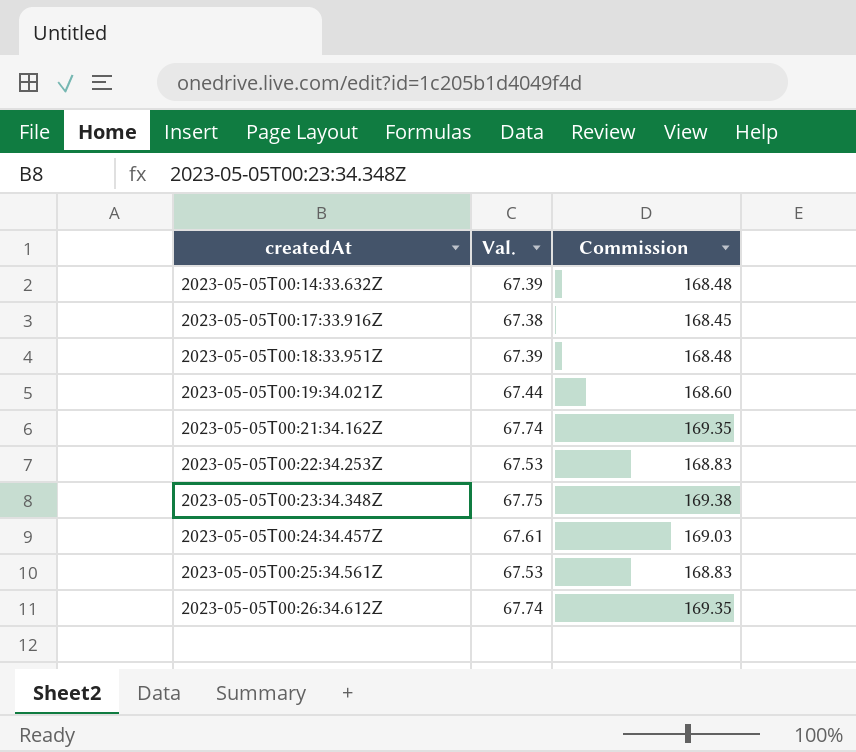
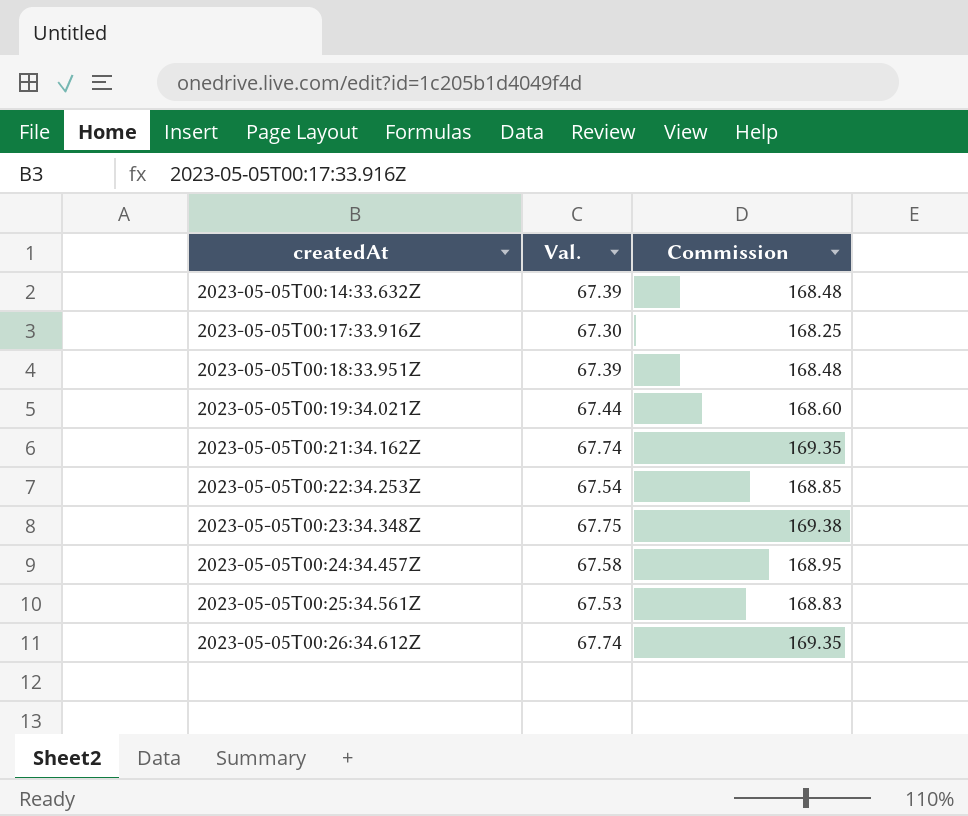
2023-05-05T00:17:33.916Z | Val.: 67.38 -> 67.30
2023-05-05T00:17:33.916Z | Commission: 168.45 -> 168.25
2023-05-05T00:22:34.253Z | Val.: 67.53 -> 67.54
2023-05-05T00:22:34.253Z | Commission: 168.83 -> 168.85
2023-05-05T00:24:34.457Z | Val.: 67.61 -> 67.58
2023-05-05T00:24:34.457Z | Commission: 169.03 -> 168.95

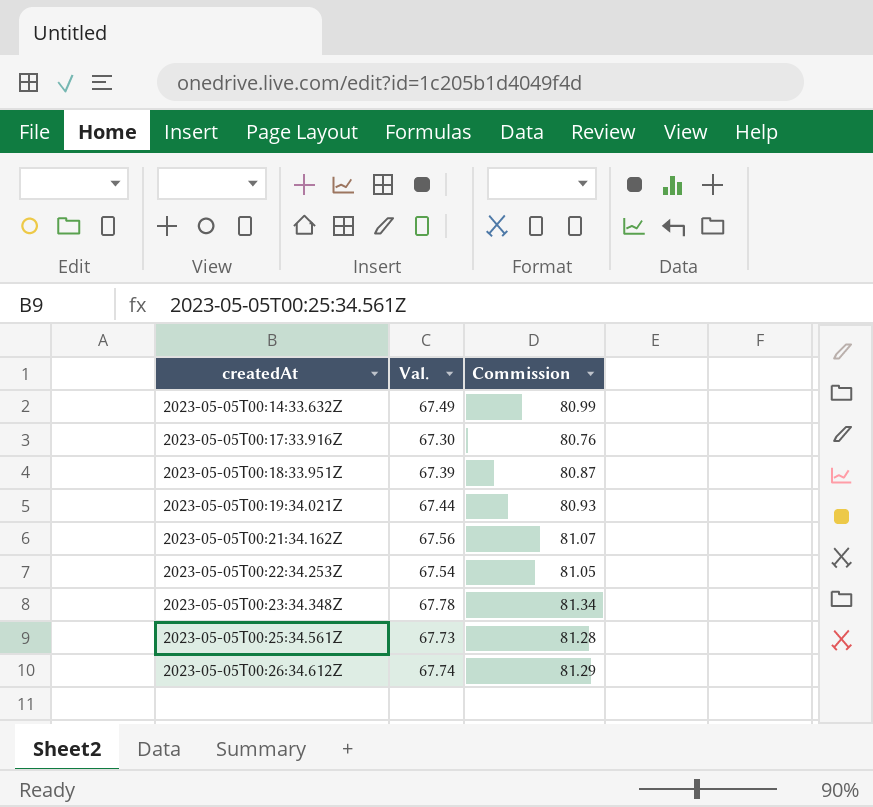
column Commission | formula: [Val.] * 2.5 -> [Val.] * 1.2
row 2023-05-05T00:24:34.457Z: 67.58 | 168.95 -> none
2023-05-05T00:14:33.632Z | Val.: 67.39 -> 67.49
2023-05-05T00:21:34.162Z | Val.: 67.74 -> 67.56
2023-05-05T00:23:34.348Z | Val.: 67.75 -> 67.78
2023-05-05T00:25:34.561Z | Val.: 67.53 -> 67.73

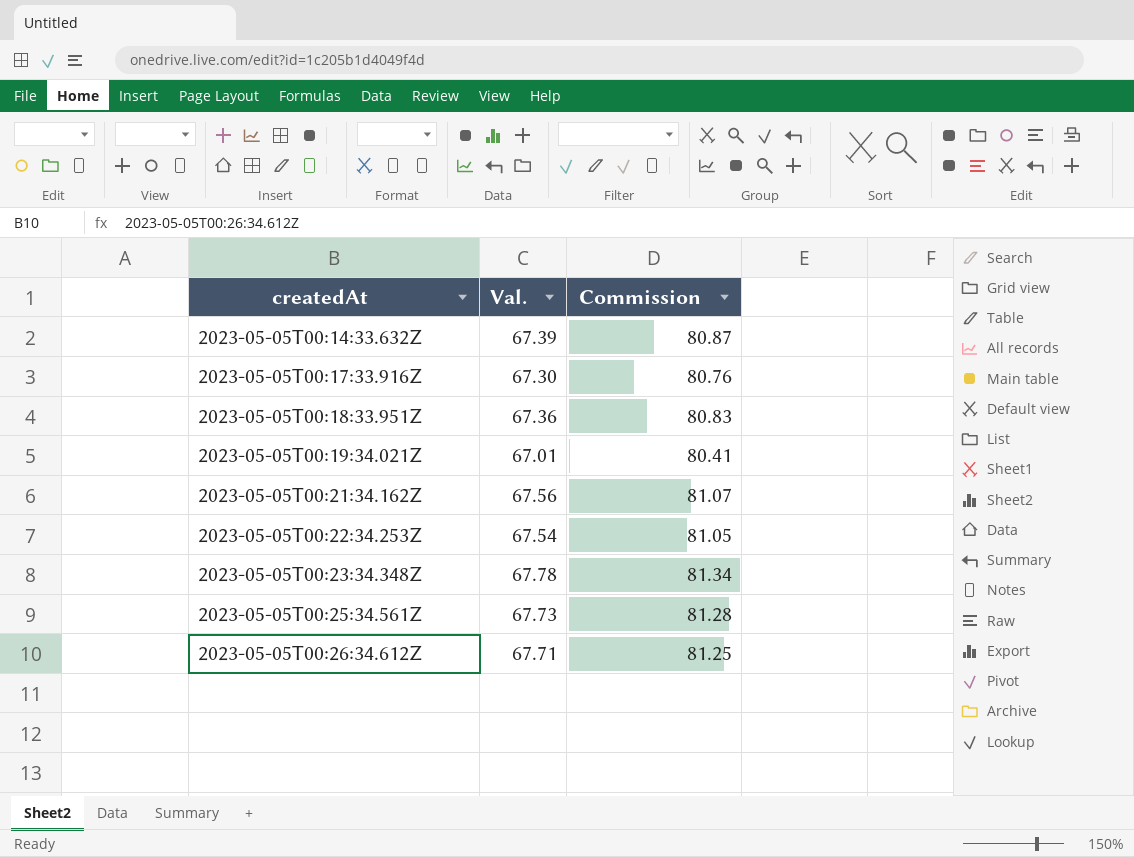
2023-05-05T00:14:33.632Z | Val.: 67.49 -> 67.39
2023-05-05T00:14:33.632Z | Commission: 80.99 -> 80.87
2023-05-05T00:18:33.951Z | Val.: 67.39 -> 67.36
2023-05-05T00:18:33.951Z | Commission: 80.87 -> 80.83
2023-05-05T00:19:34.021Z | Val.: 67.44 -> 67.01
2023-05-05T00:19:34.021Z | Commission: 80.93 -> 80.41
2023-05-05T00:26:34.612Z | Val.: 67.74 -> 67.71
2023-05-05T00:26:34.612Z | Commission: 81.29 -> 81.25

